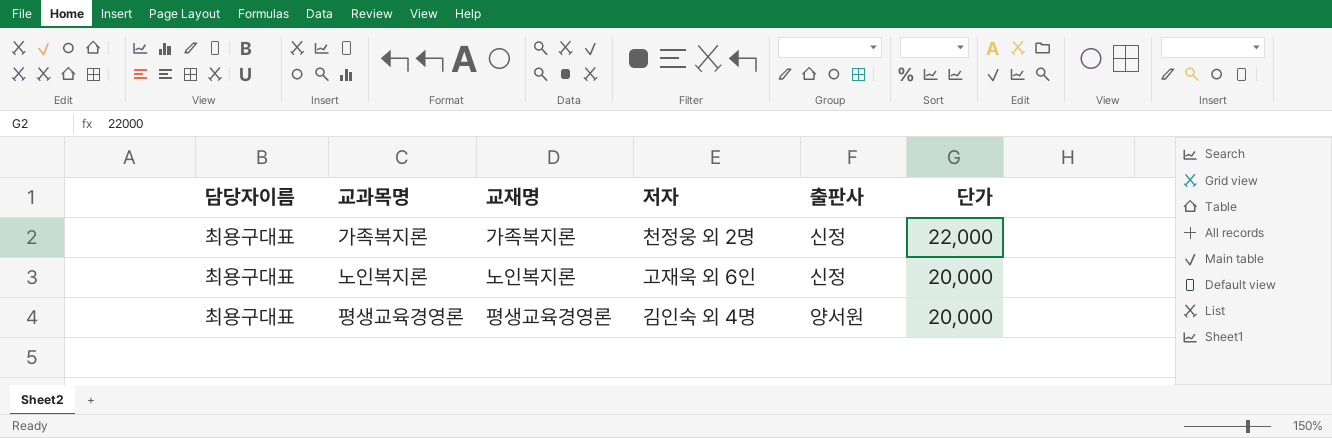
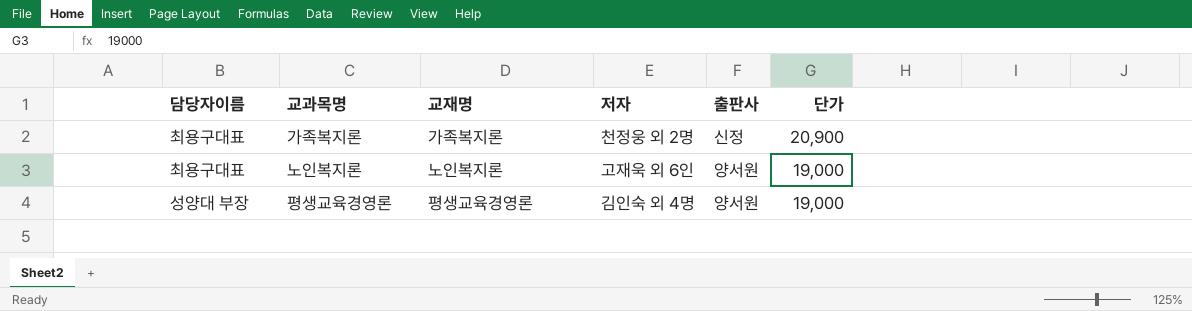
가족복지론 | 단가: 22,000 -> 20,900
노인복지론 | 출판사: 신정 -> 양서원
노인복지론 | 단가: 20,000 -> 19,000
평생교육경영론 | 담당자이름: 최용구대표 -> 성양대 부장
평생교육경영론 | 단가: 20,000 -> 19,000

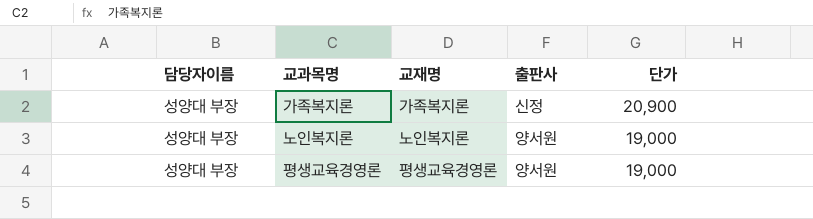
column 저자 | position: 4 -> none
가족복지론 | 담당자이름: 최용구대표 -> 성양대 부장
노인복지론 | 담당자이름: 최용구대표 -> 성양대 부장

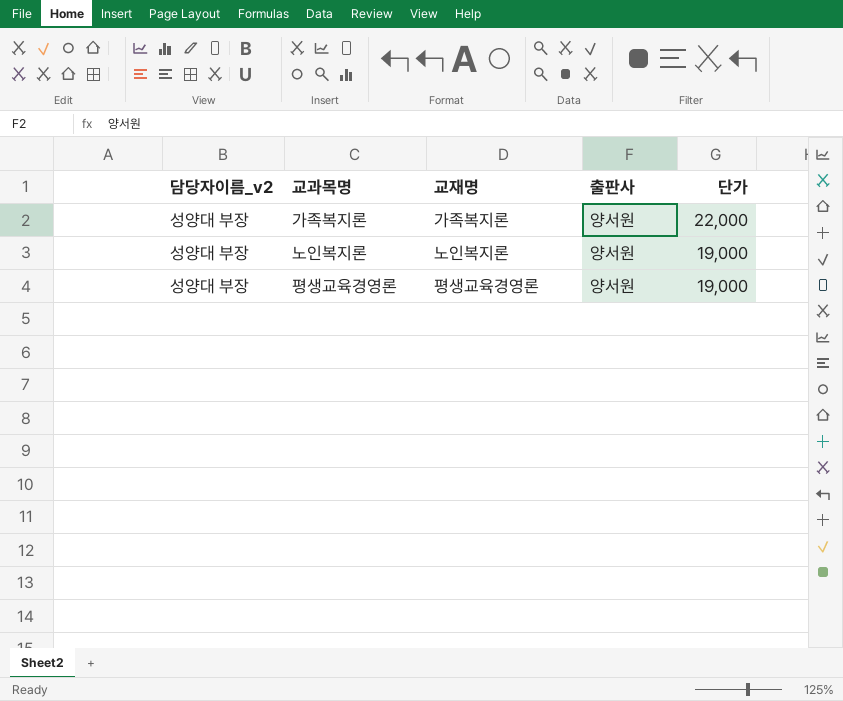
column name: 담당자이름 -> 담당자이름_v2
가족복지론 | 출판사: 신정 -> 양서원
가족복지론 | 단가: 20,900 -> 22,000

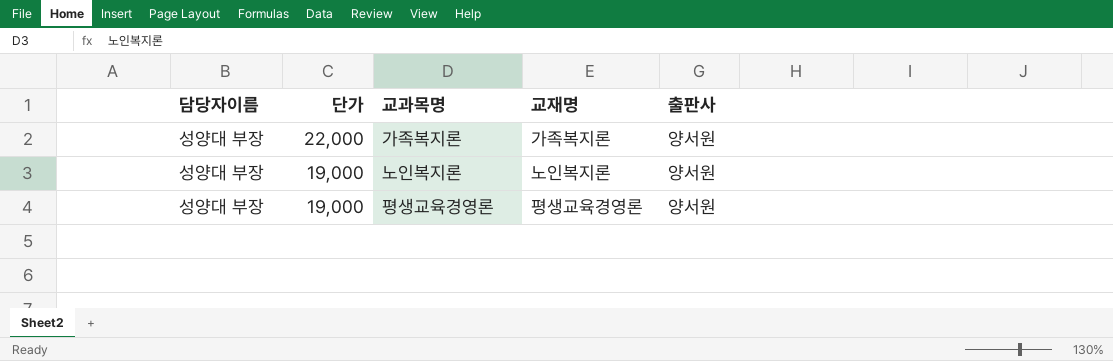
column name: 담당자이름_v2 -> 담당자이름
column 단가 | position: 5 -> 2

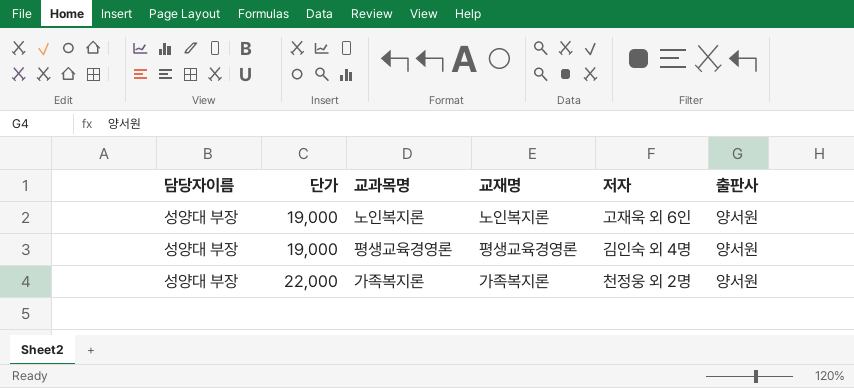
row order: 단가 descending -> 단가 ascending
column 저자 | position: none -> 5

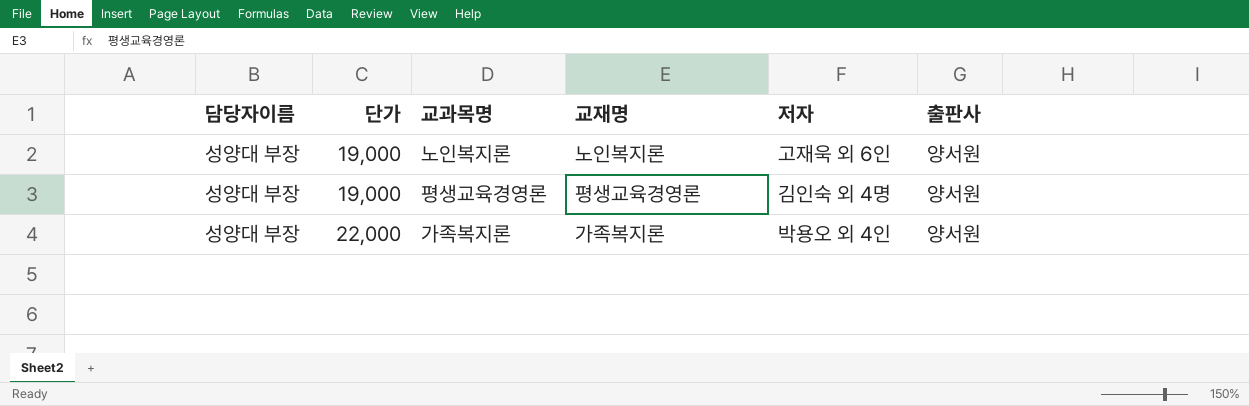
가족복지론 | 저자: 천정웅 외 2명 -> 박용오 외 4인

